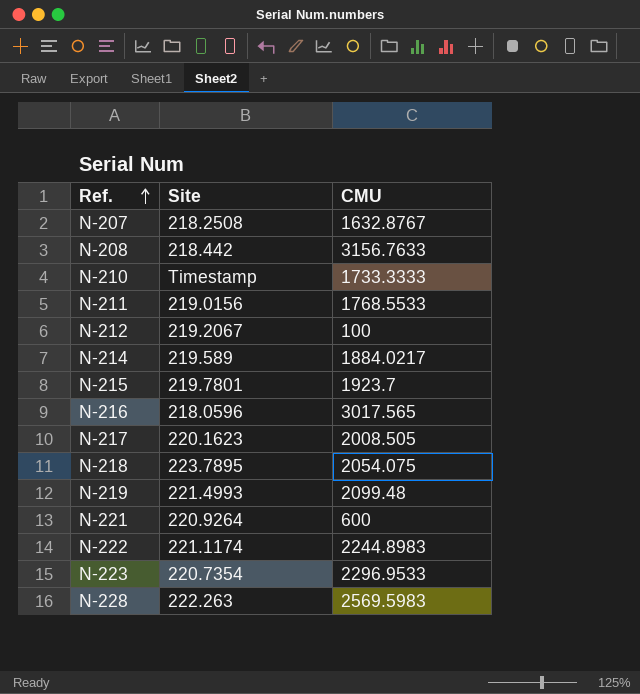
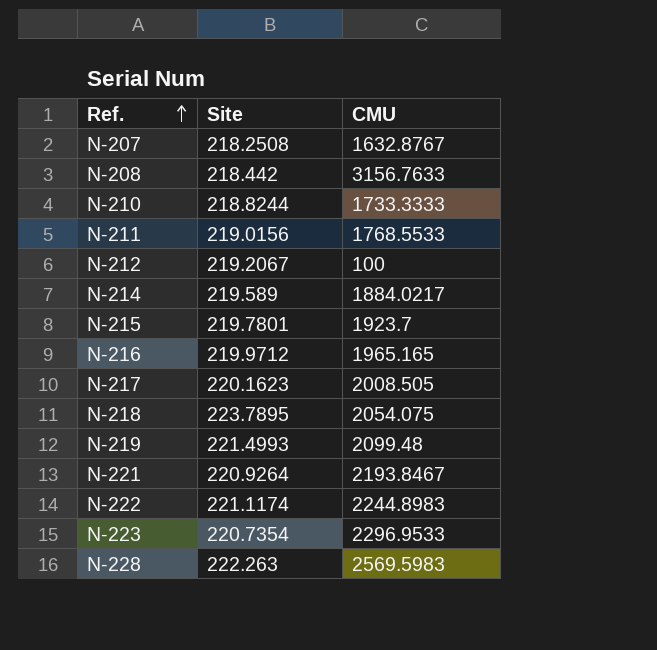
N-210 | Site: Timestamp -> 218.8244
N-216 | Site: 218.0596 -> 219.9712
N-216 | CMU: 3017.565 -> 1965.165
N-221 | CMU: 600 -> 2193.8467

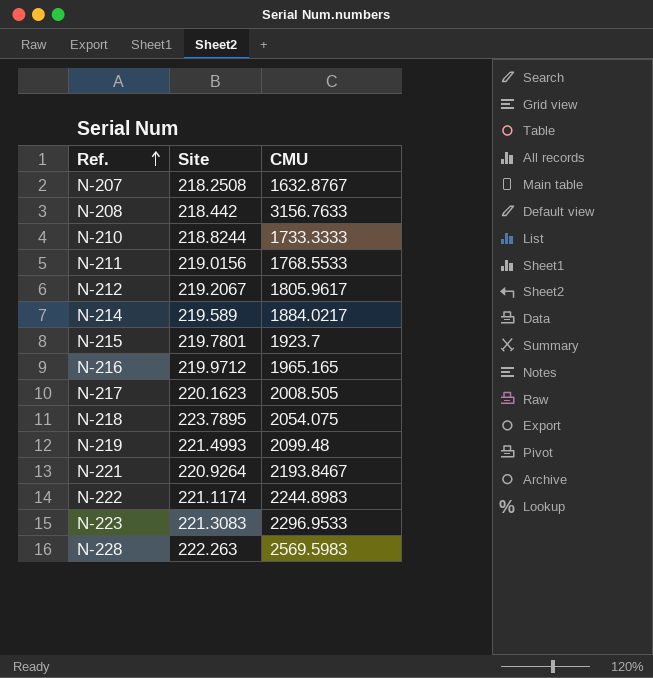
N-212 | CMU: 100 -> 1805.9617
N-223 | Site: 220.7354 -> 221.3083

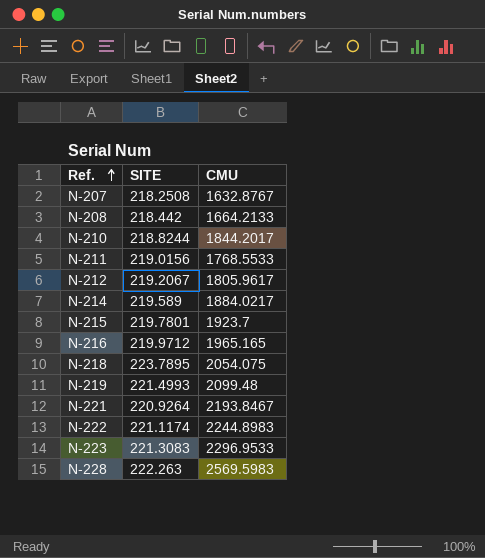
column name: Site -> SITE
row N-217: 220.1623 | 2008.505 -> none
N-208 | CMU: 3156.7633 -> 1664.2133
N-210 | CMU: 1733.3333 -> 1844.2017

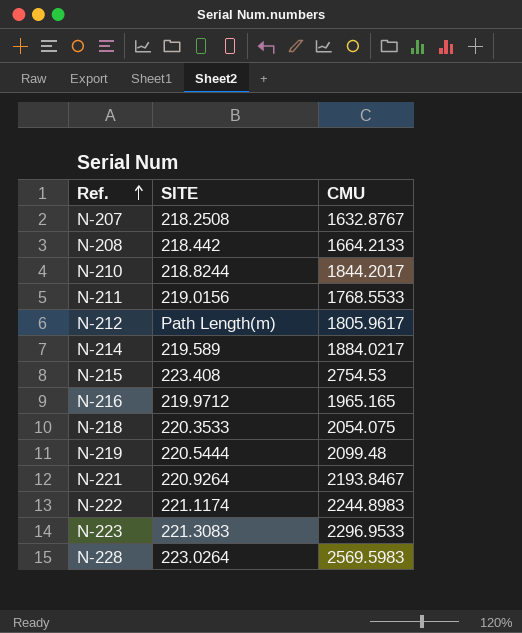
N-212 | SITE: 219.2067 -> Path Length(m)
N-215 | SITE: 219.7801 -> 223.408
N-215 | CMU: 1923.7 -> 2754.53
N-218 | SITE: 223.7895 -> 220.3533
N-219 | SITE: 221.4993 -> 220.5444
N-228 | SITE: 222.263 -> 223.0264

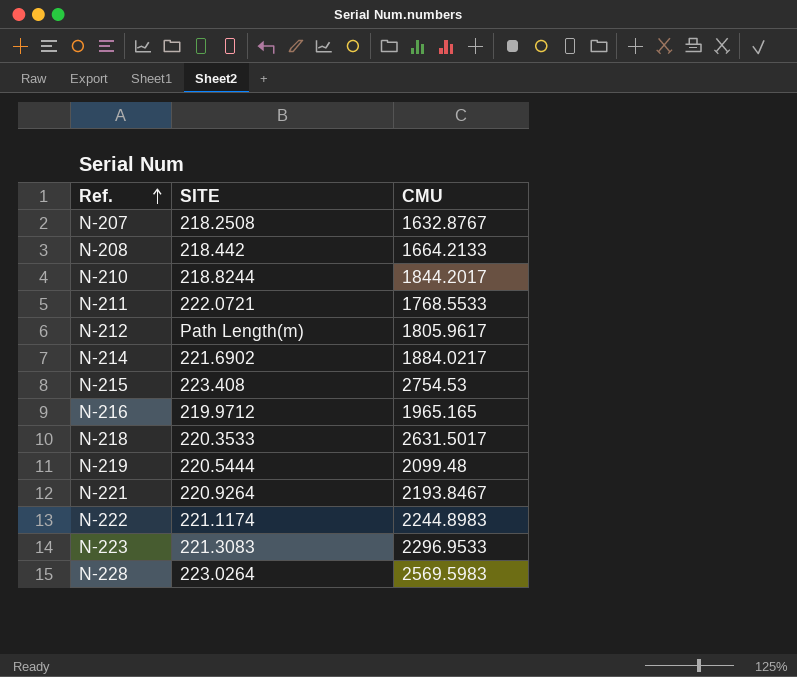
N-211 | SITE: 219.0156 -> 222.0721
N-214 | SITE: 219.589 -> 221.6902
N-218 | CMU: 2054.075 -> 2631.5017

